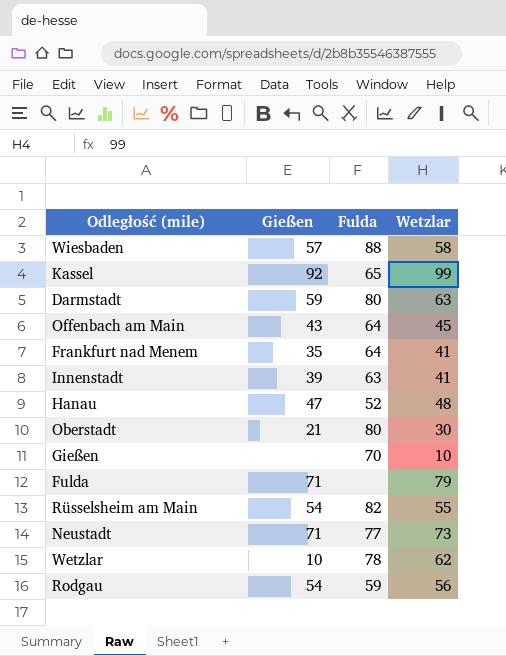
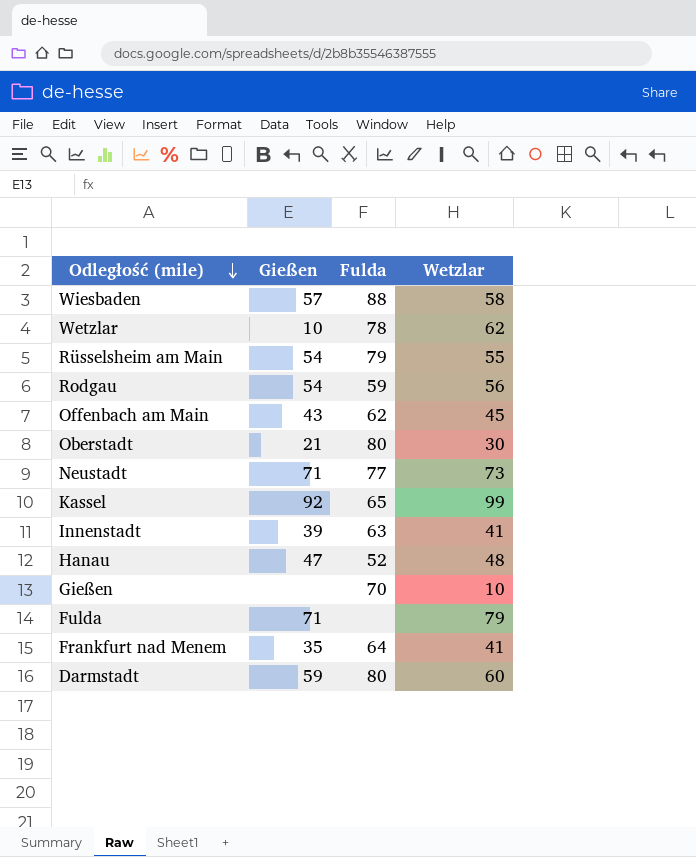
row order: none -> Odległość (mile) descending
Rüsselsheim am Main | Fulda: 82 -> 79
Offenbach am Main | Fulda: 64 -> 62
Darmstadt | Wetzlar: 63 -> 60

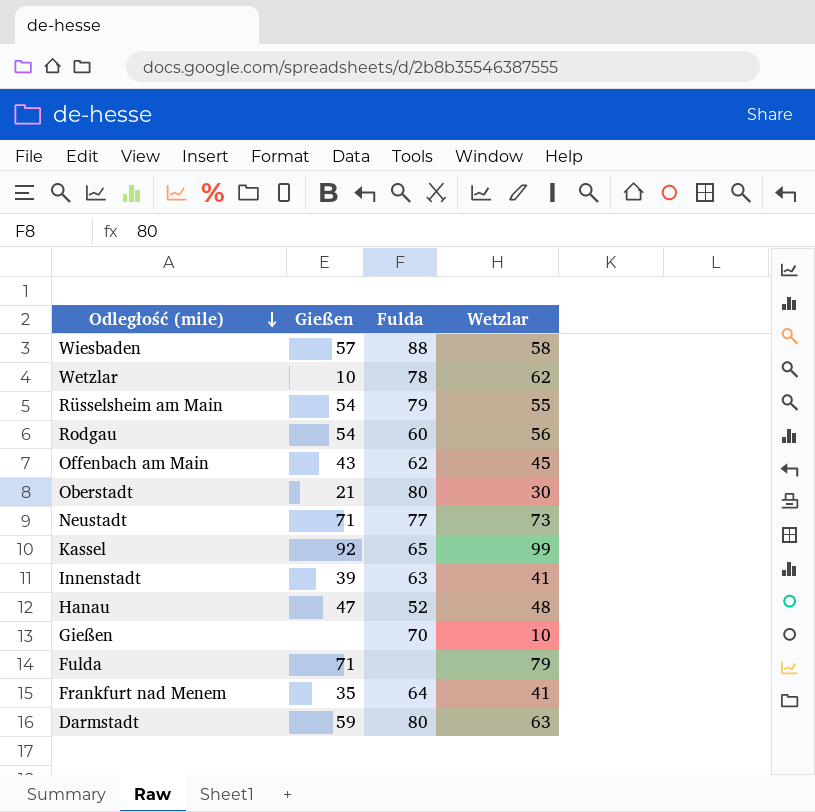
Rodgau | Fulda: 59 -> 60
Darmstadt | Wetzlar: 60 -> 63

